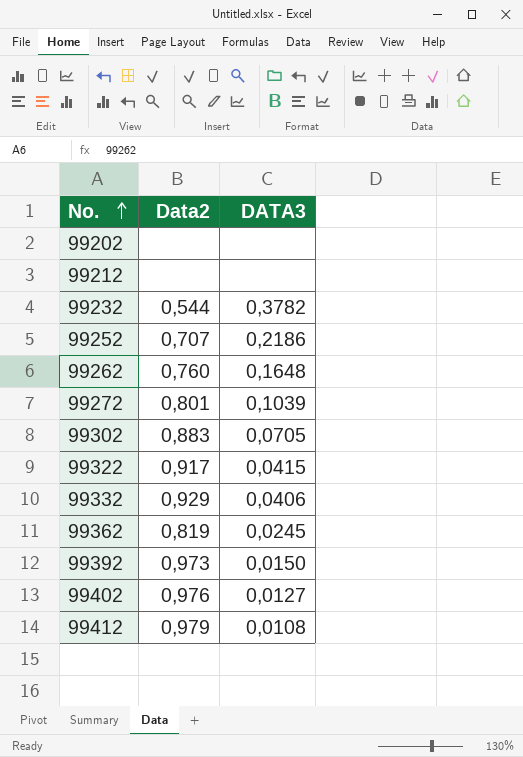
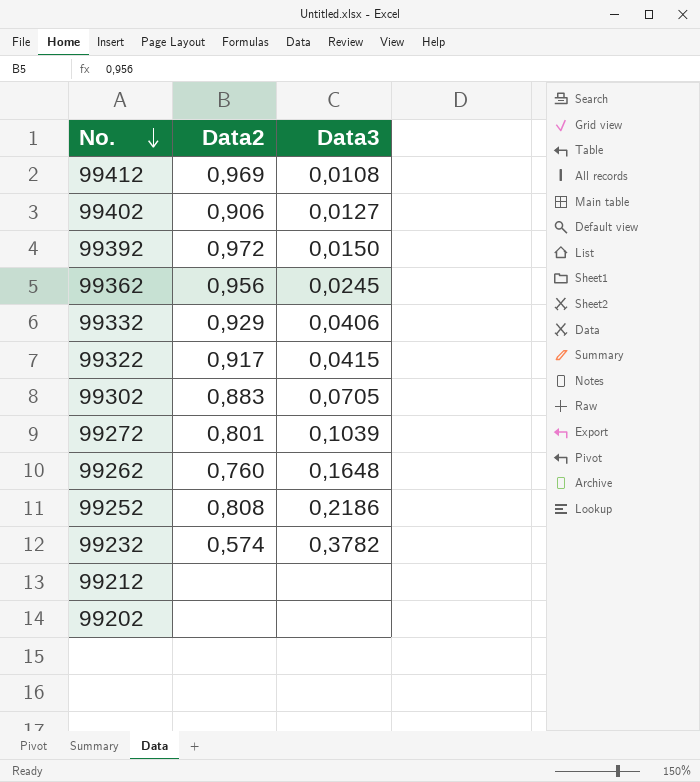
row order: No. ascending -> No. descending
column name: DATA3 -> Data3
99412 | Data2: 0,979 -> 0,969
99402 | Data2: 0,976 -> 0,906
99392 | Data2: 0,973 -> 0,972
99362 | Data2: 0,819 -> 0,956
99252 | Data2: 0,707 -> 0,808
99232 | Data2: 0,544 -> 0,574

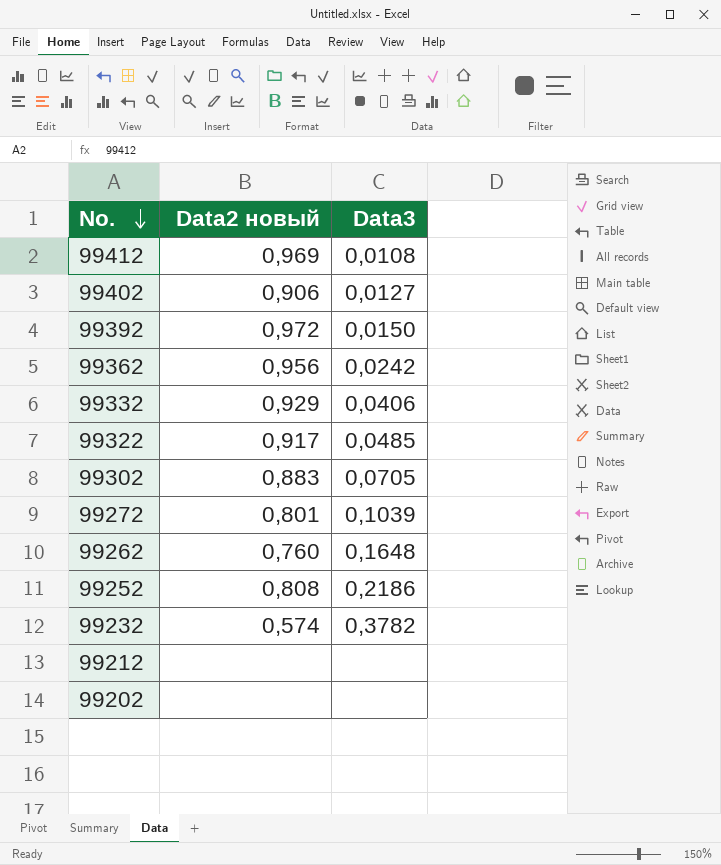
column name: Data2 -> Data2 новый
99362 | Data3: 0,0245 -> 0,0242
99322 | Data3: 0,0415 -> 0,0485

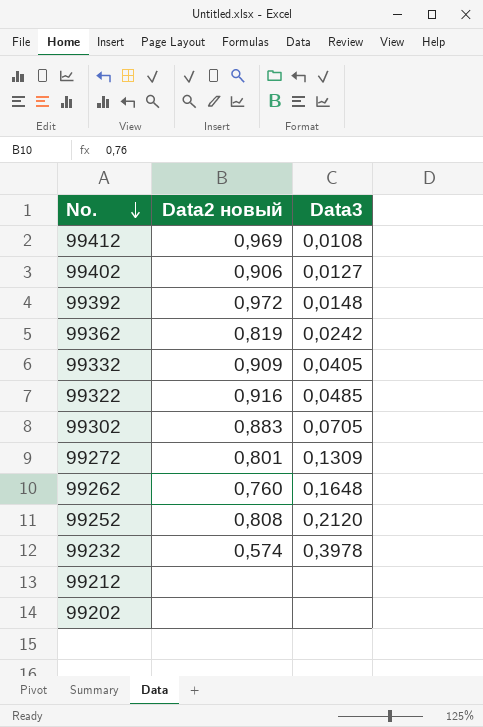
99392 | Data3: 0,0150 -> 0,0148
99362 | Data2 новый: 0,956 -> 0,819
99332 | Data2 новый: 0,929 -> 0,909
99332 | Data3: 0,0406 -> 0,0405
99322 | Data2 новый: 0,917 -> 0,916
99272 | Data3: 0,1039 -> 0,1309
99252 | Data3: 0,2186 -> 0,2120
99232 | Data3: 0,3782 -> 0,3978

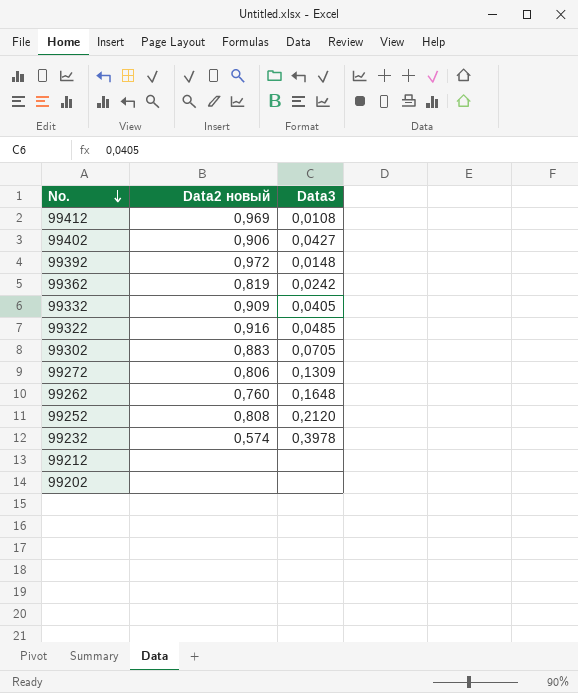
99402 | Data3: 0,0127 -> 0,0427
99272 | Data2 новый: 0,801 -> 0,806

